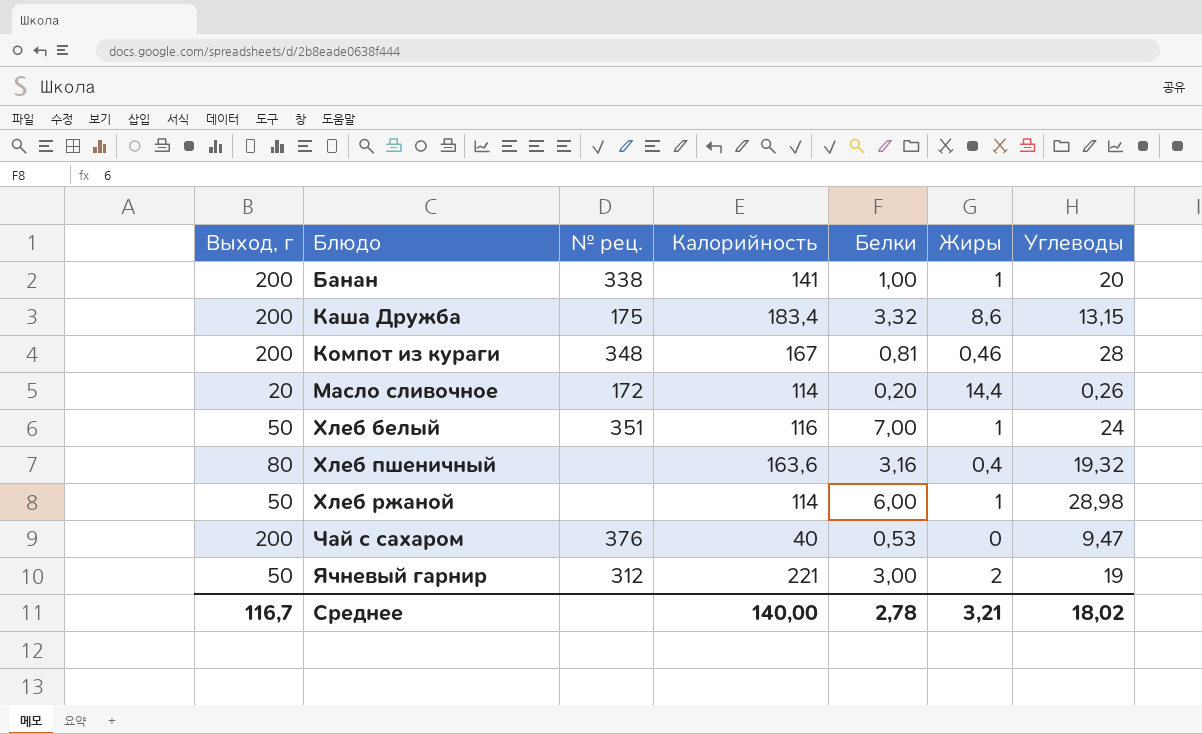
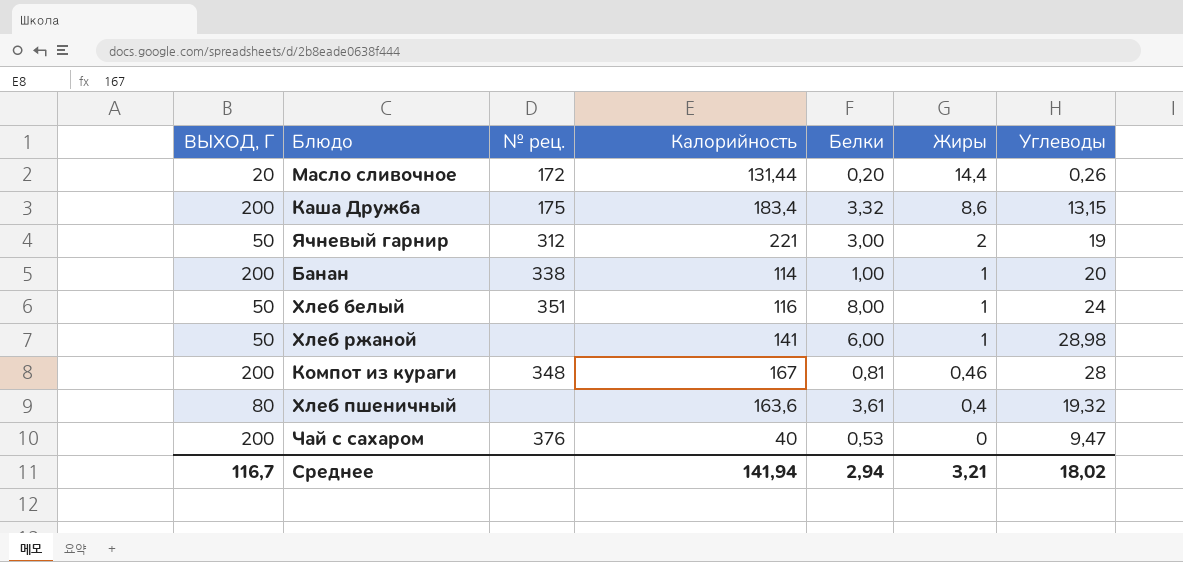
row order: Блюдо ascending -> Жиры descending
column name: Выход, г -> ВЫХОД, Г
Масло сливочное | Калорийность: 114 -> 131,44
Банан | Калорийность: 141 -> 114
Хлеб белый | Белки: 7,00 -> 8,00
Хлеб ржаной | Калорийность: 114 -> 141
Хлеб пшеничный | Белки: 3,16 -> 3,61
Среднее | Калорийность: 140,00 -> 141,94
Среднее | Белки: 2,78 -> 2,94

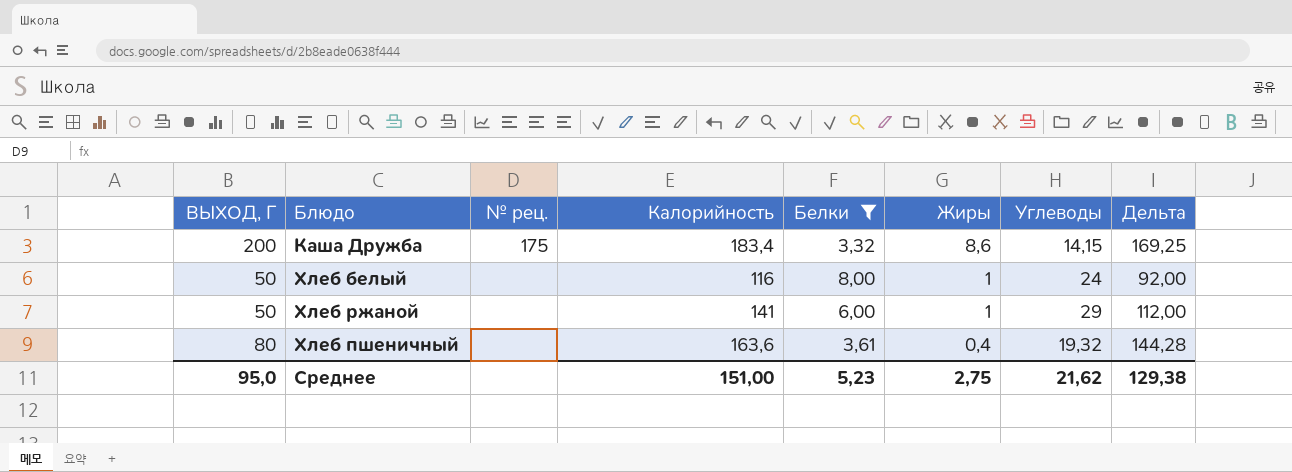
filter: none -> Белки >= 3,32
column Дельта | formula: none -> [Калорийность] - [Углеводы]
Каша Дружба | Углеводы: 13,15 -> 14,15
Хлеб белый | № рец.: 351 -> none
Хлеб ржаной | Углеводы: 28,98 -> 29
Среднее | ВЫХОД, Г: 116,7 -> 95,0
Среднее | Калорийность: 141,94 -> 151,00
Среднее | Белки: 2,94 -> 5,23
Среднее | Жиры: 3,21 -> 2,75
Среднее | Углеводы: 18,02 -> 21,62

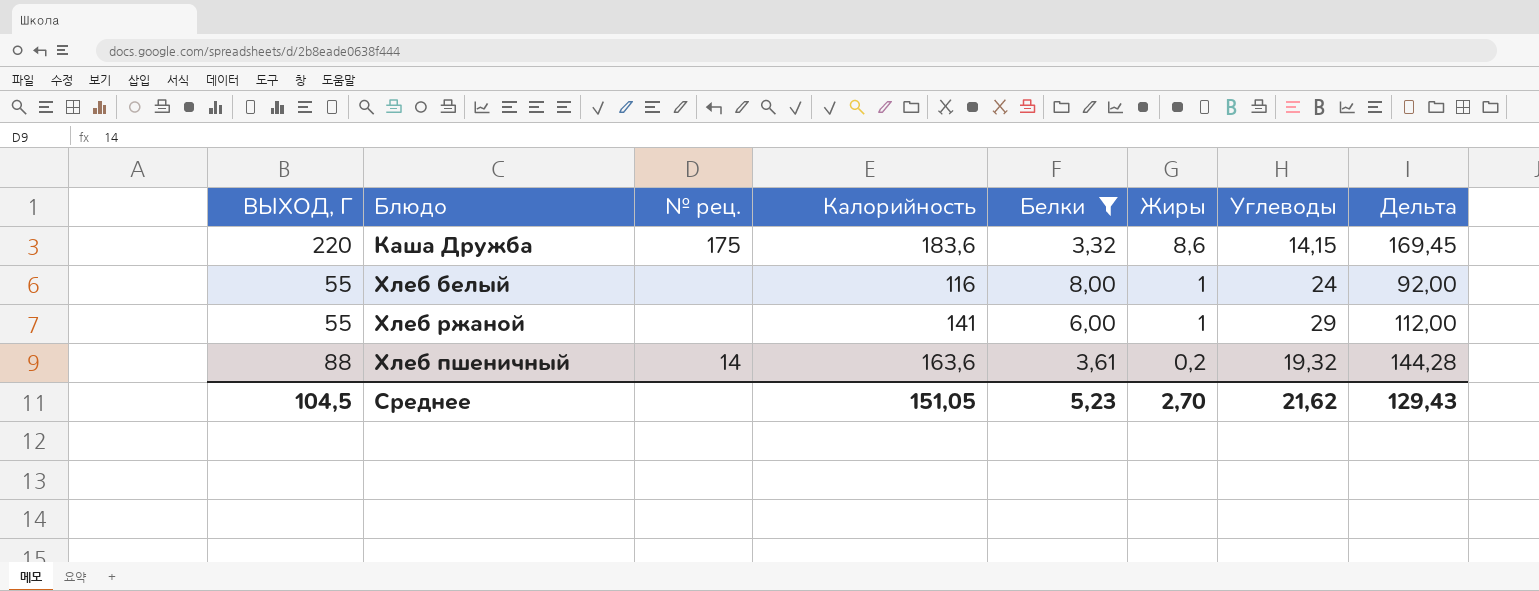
Каша Дружба | ВЫХОД, Г: 200 -> 220
Каша Дружба | Калорийность: 183,4 -> 183,6
Каша Дружба | Дельта: 169,25 -> 169,45
Хлеб белый | ВЫХОД, Г: 50 -> 55
Хлеб ржаной | ВЫХОД, Г: 50 -> 55
Хлеб пшеничный | ВЫХОД, Г: 80 -> 88
Хлеб пшеничный | № рец.: none -> 14
Хлеб пшеничный | Жиры: 0,4 -> 0,2
Среднее | ВЫХОД, Г: 95,0 -> 104,5
Среднее | Калорийность: 151,00 -> 151,05
Среднее | Жиры: 2,75 -> 2,70
Среднее | Дельта: 129,38 -> 129,43

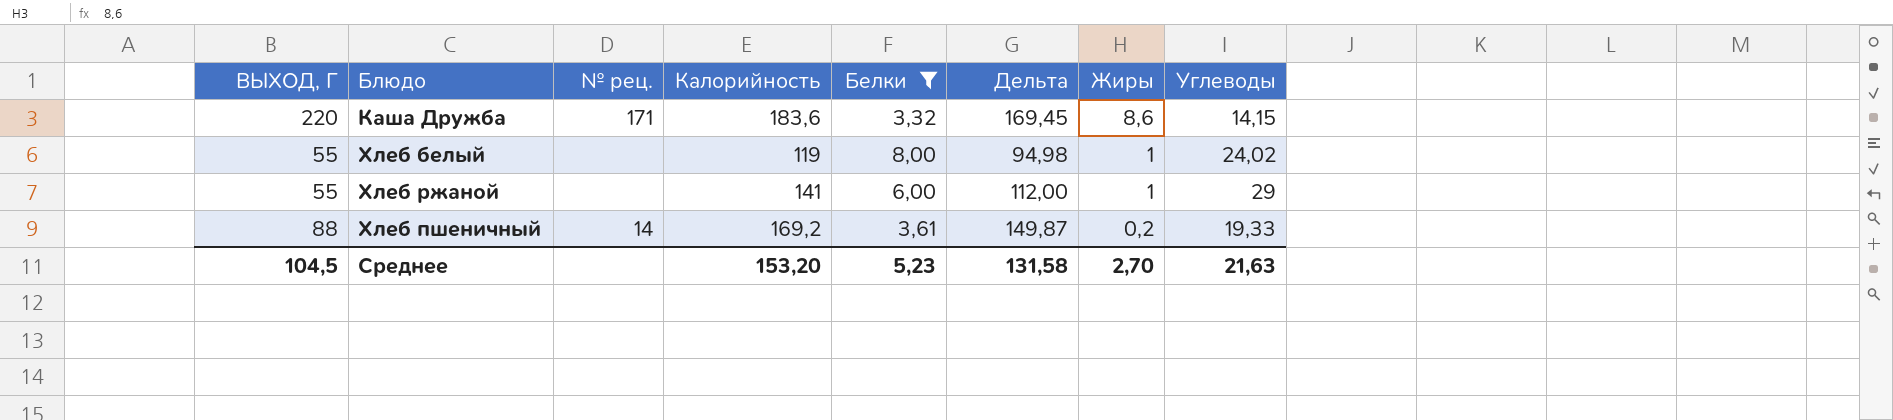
column Дельта | position: 8 -> 6
Каша Дружба | № рец.: 175 -> 171
Хлеб белый | Калорийность: 116 -> 119
Хлеб белый | Дельта: 92,00 -> 94,98
Хлеб белый | Углеводы: 24 -> 24,02
Хлеб пшеничный | Калорийность: 163,6 -> 169,2
Хлеб пшеничный | Дельта: 144,28 -> 149,87
Хлеб пшеничный | Углеводы: 19,32 -> 19,33
Среднее | Калорийность: 151,05 -> 153,20
Среднее | Дельта: 129,43 -> 131,58
Среднее | Углеводы: 21,62 -> 21,63

